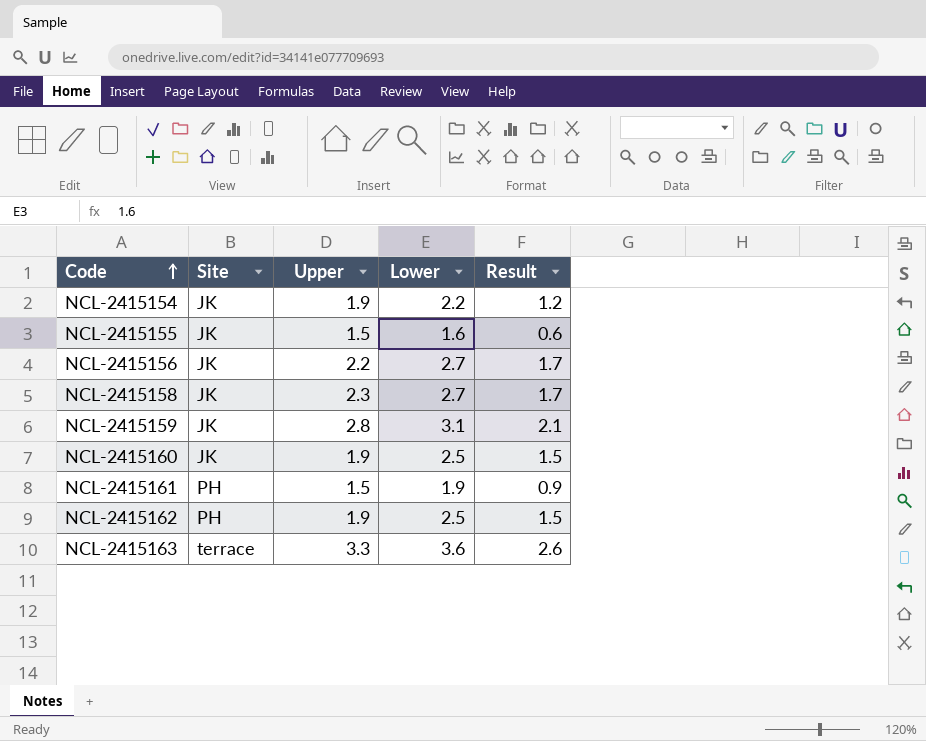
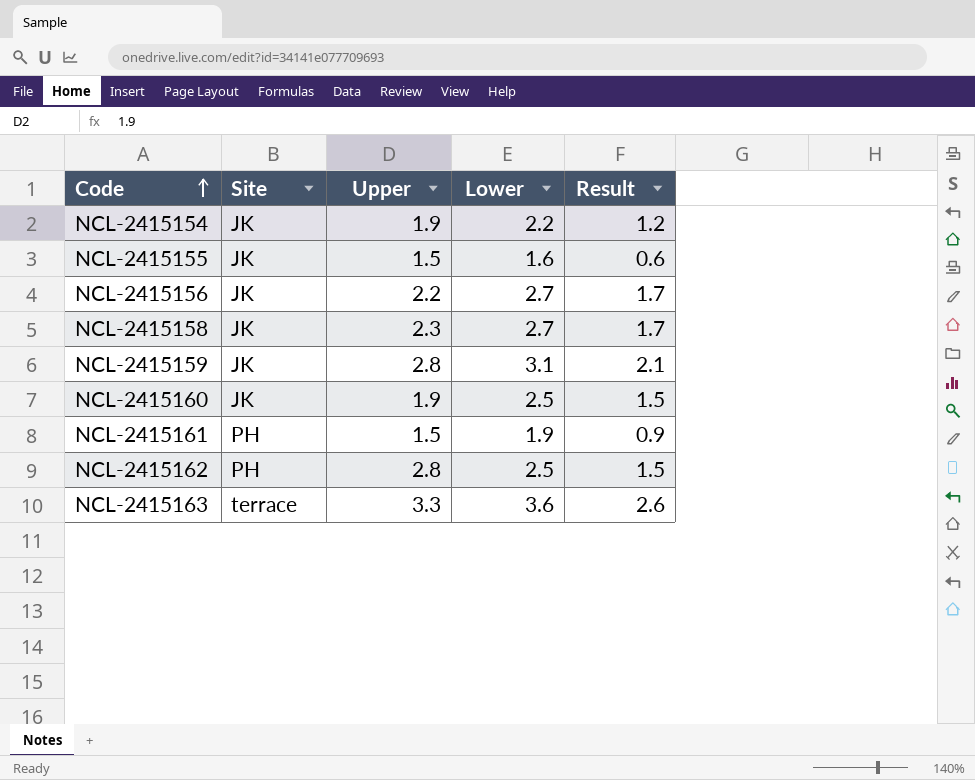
NCL-2415162 | Upper: 1.9 -> 2.8

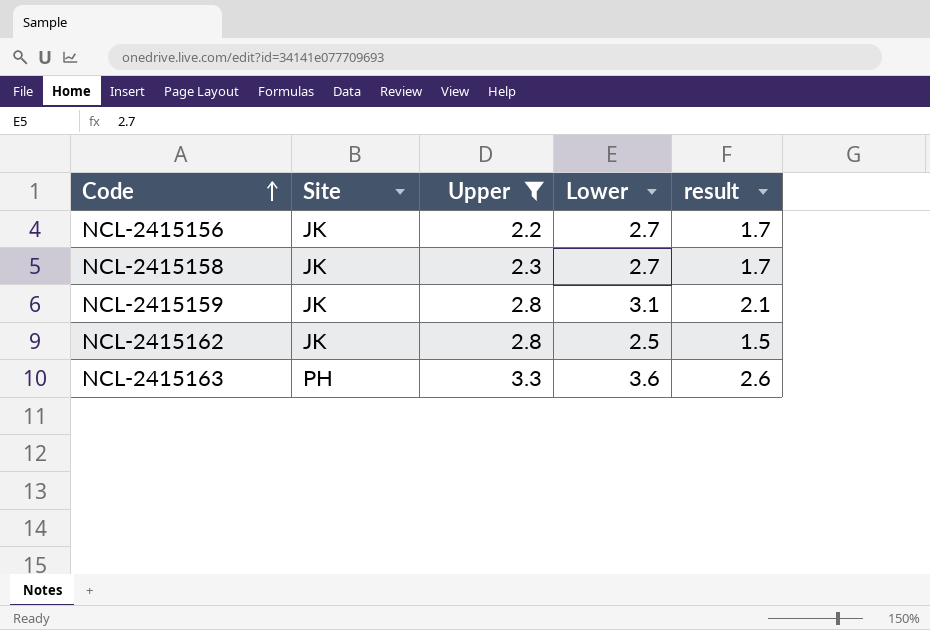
filter: none -> Upper >= 2.2
column name: Result -> result
NCL-2415162 | Site: PH -> JK
NCL-2415163 | Site: terrace -> PH

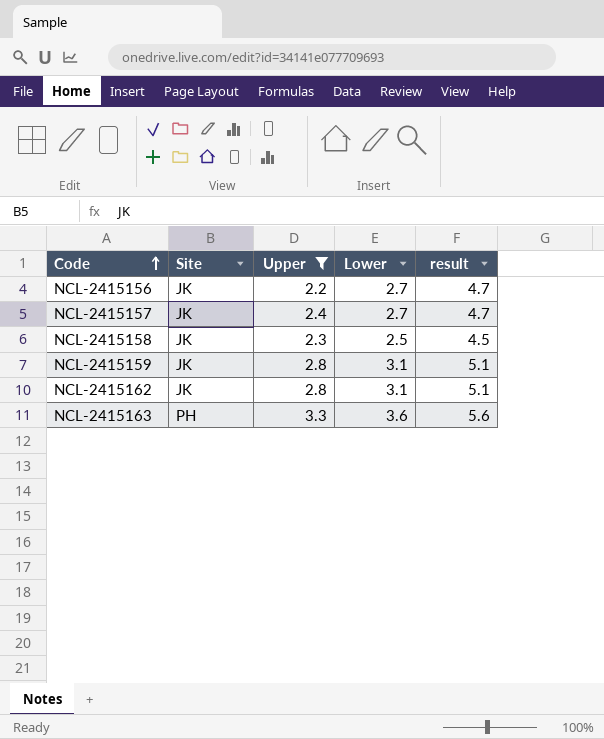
column result | formula: [Lower] - 1 -> [Lower] + 2
row NCL-2415157: none -> JK | 2.4 | 2.7 | 4.7
NCL-2415158 | Lower: 2.7 -> 2.5
NCL-2415162 | Lower: 2.5 -> 3.1

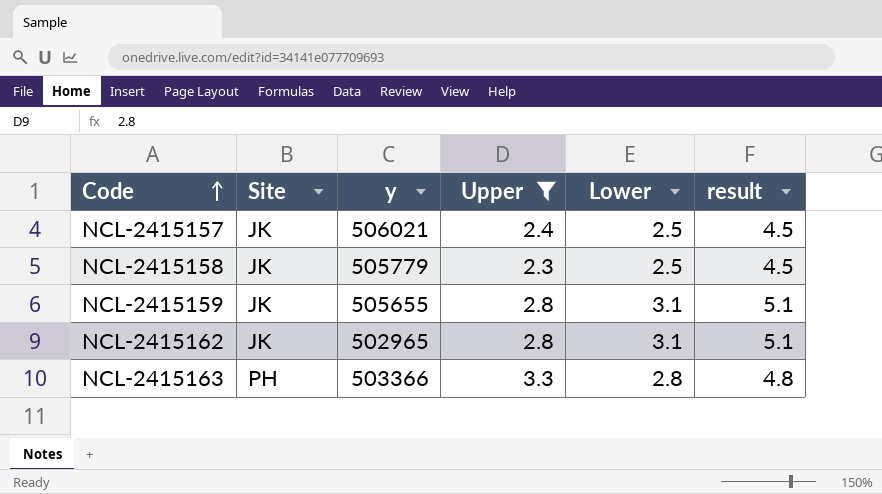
column y | position: none -> 3
row NCL-2415156: JK | 2.2 | 2.7 | 4.7 -> none
NCL-2415157 | Lower: 2.7 -> 2.5
NCL-2415157 | result: 4.7 -> 4.5
NCL-2415163 | Lower: 3.6 -> 2.8
NCL-2415163 | result: 5.6 -> 4.8

